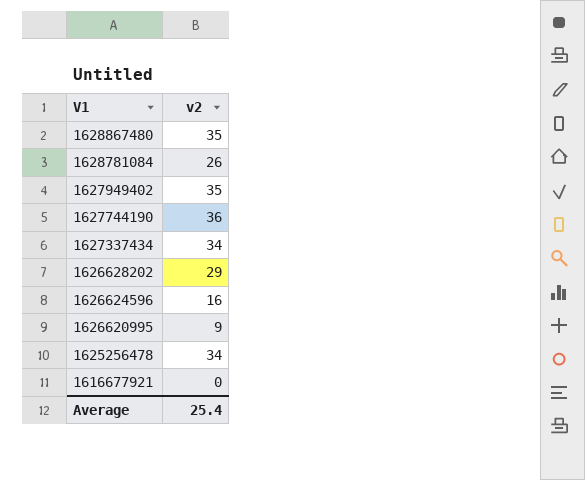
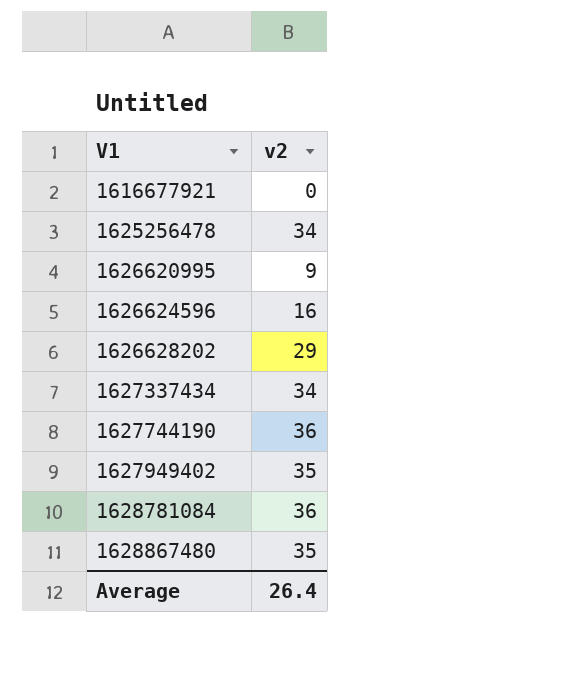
row order: V1 descending -> V1 ascending
1628781084 | v2: 26 -> 36
Average | v2: 25.4 -> 26.4

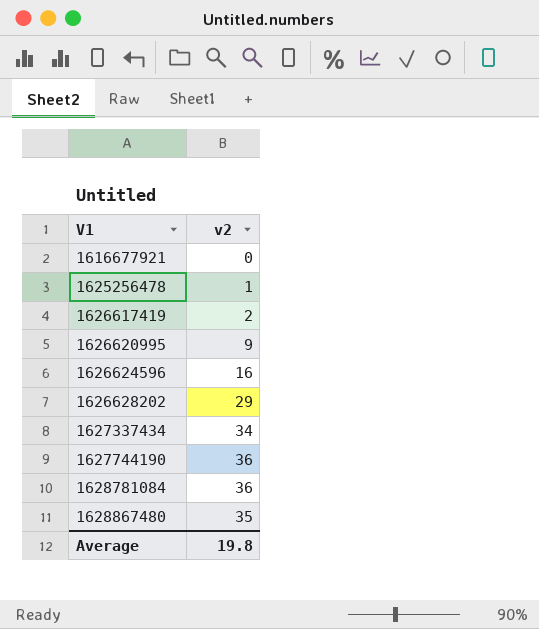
row 1627949402: 35 -> none
1625256478 | v2: 34 -> 1
row 1626617419: none -> 2
Average | v2: 26.4 -> 19.8

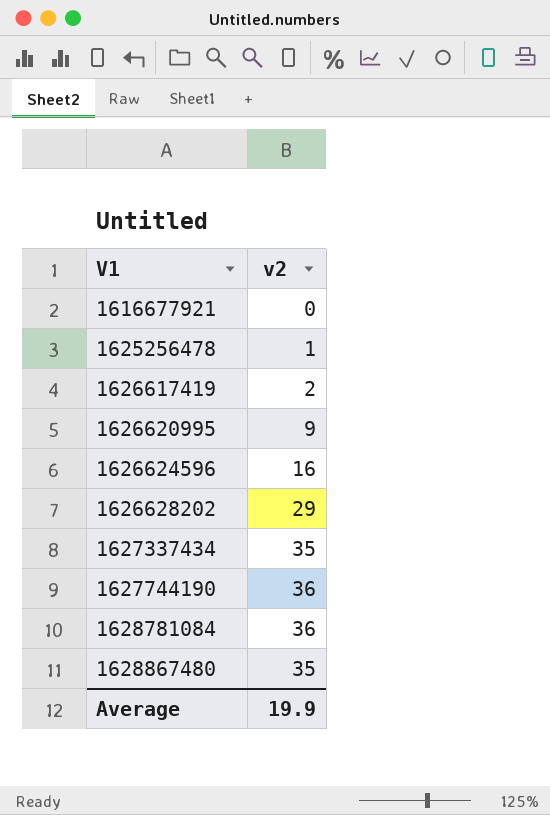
1627337434 | v2: 34 -> 35
Average | v2: 19.8 -> 19.9

